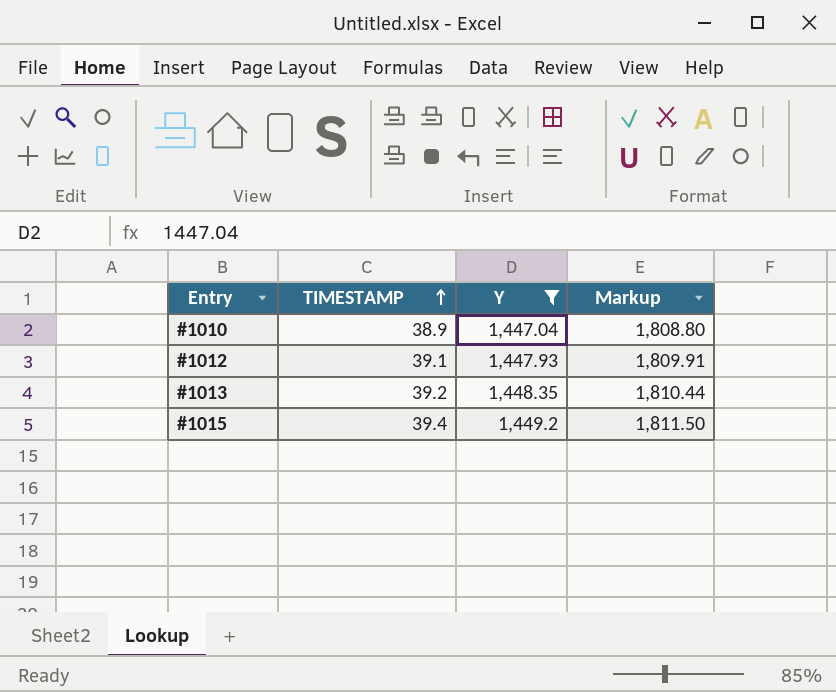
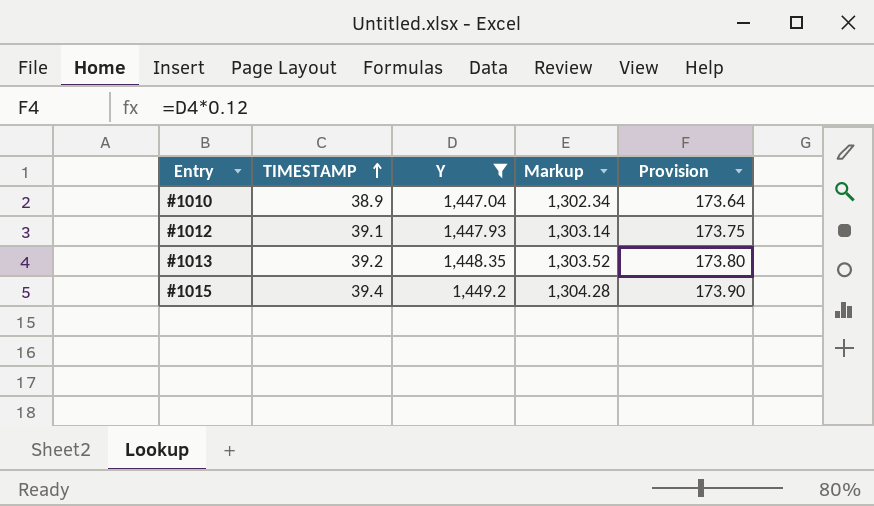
column Markup | formula: [Y] * 1.25 -> [Y] * 0.9
column Provision | formula: none -> [Y] * 0.12

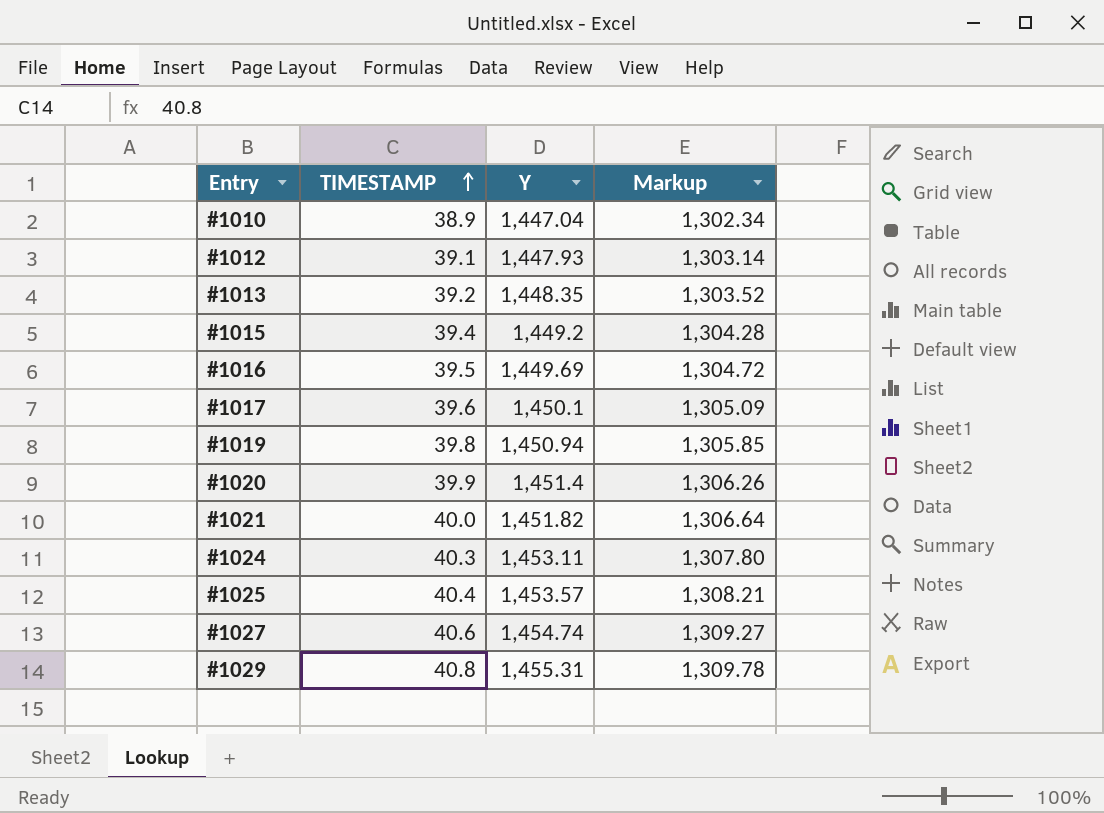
filter: Y <= 1,449.2 -> none
column Provision | formula: [Y] * 0.12 -> none

